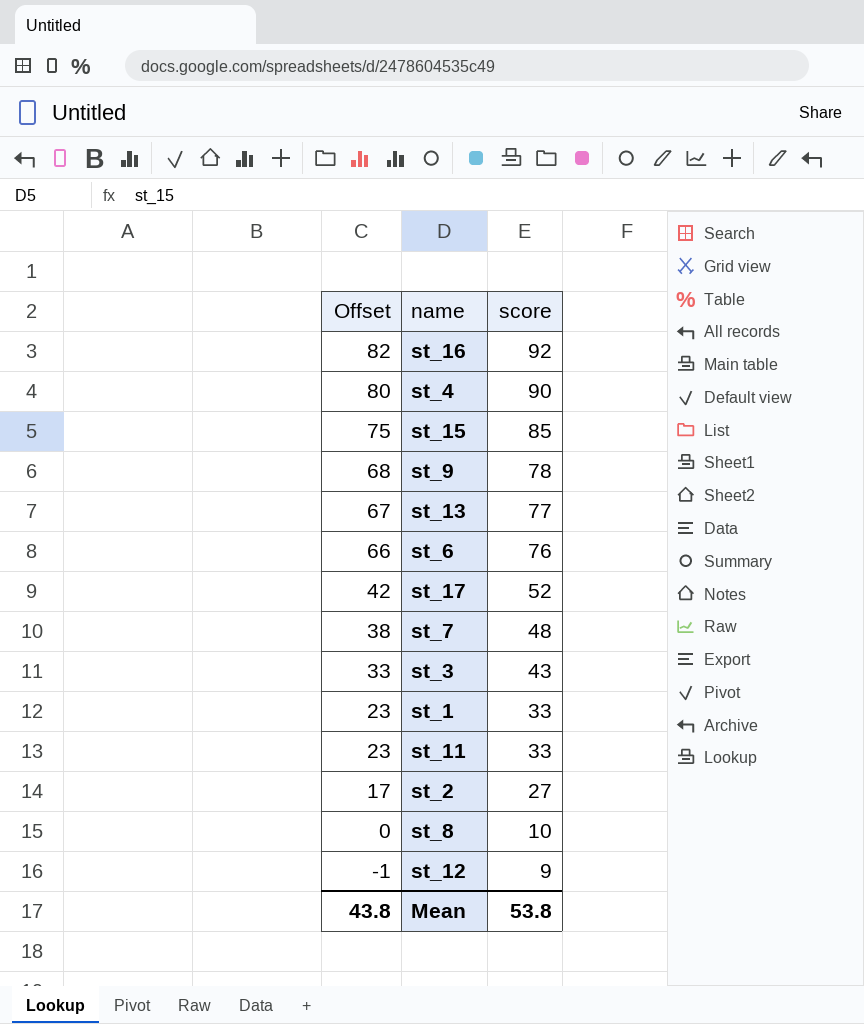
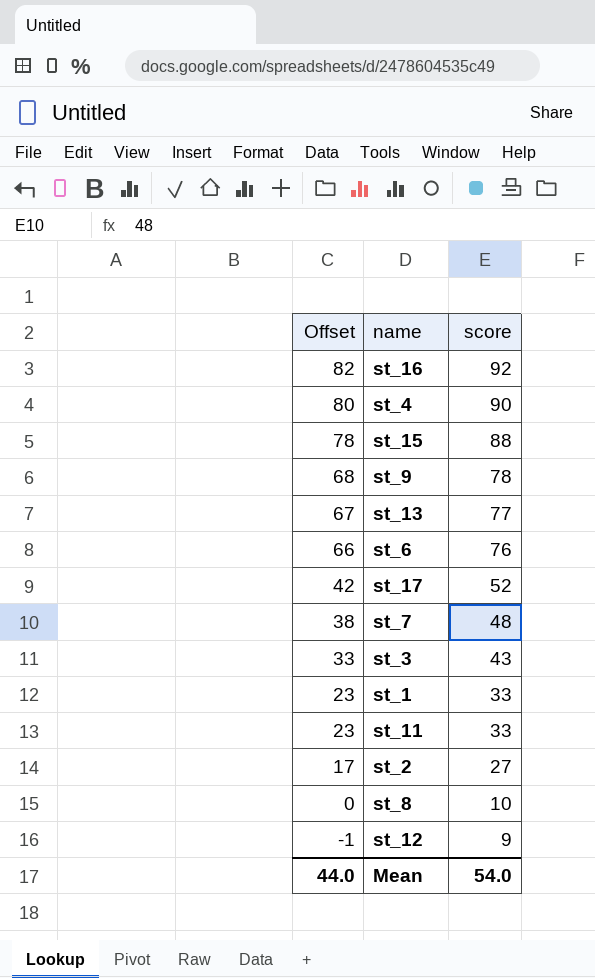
st_15 | Offset: 75 -> 78
st_15 | score: 85 -> 88
Mean | Offset: 43.8 -> 44.0
Mean | score: 53.8 -> 54.0

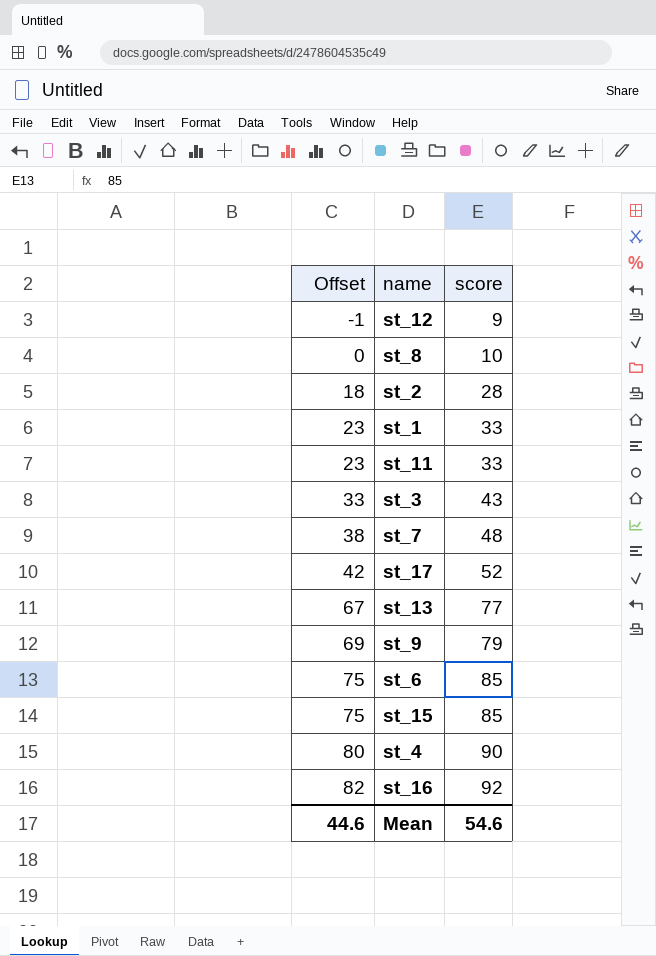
row order: Offset descending -> Offset ascending
st_2 | Offset: 17 -> 18
st_2 | score: 27 -> 28
st_9 | Offset: 68 -> 69
st_9 | score: 78 -> 79
st_6 | Offset: 66 -> 75
st_6 | score: 76 -> 85
st_15 | Offset: 78 -> 75
st_15 | score: 88 -> 85
Mean | Offset: 44.0 -> 44.6
Mean | score: 54.0 -> 54.6

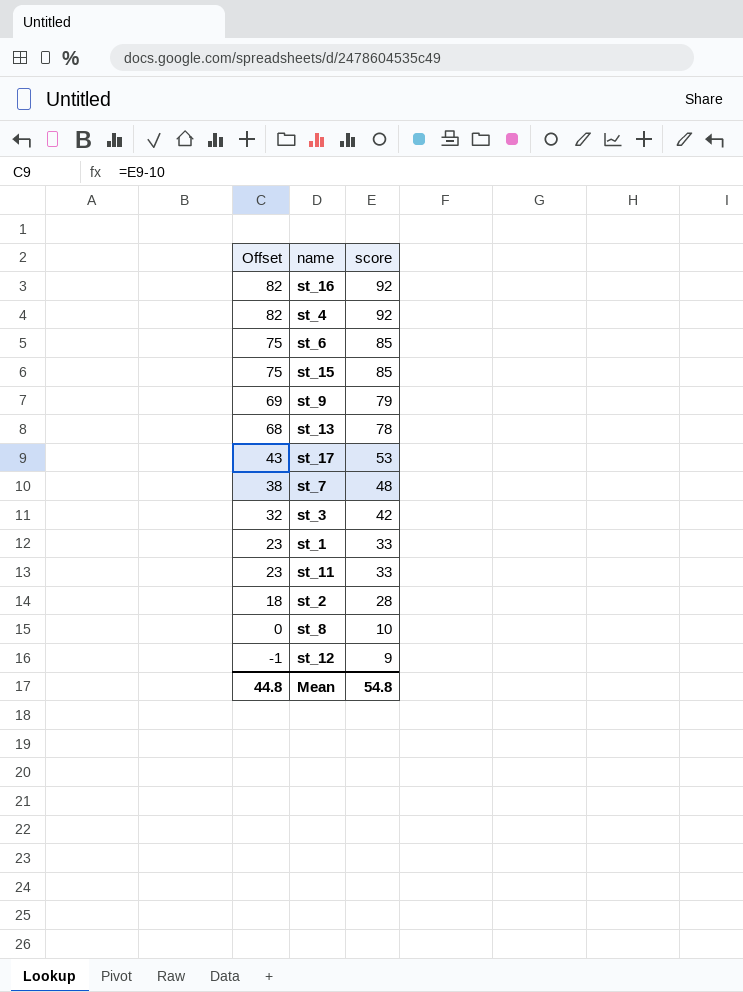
row order: Offset ascending -> Offset descending
st_4 | Offset: 80 -> 82
st_4 | score: 90 -> 92
st_13 | Offset: 67 -> 68
st_13 | score: 77 -> 78
st_17 | Offset: 42 -> 43
st_17 | score: 52 -> 53
st_3 | Offset: 33 -> 32
st_3 | score: 43 -> 42
Mean | Offset: 44.6 -> 44.8
Mean | score: 54.6 -> 54.8

